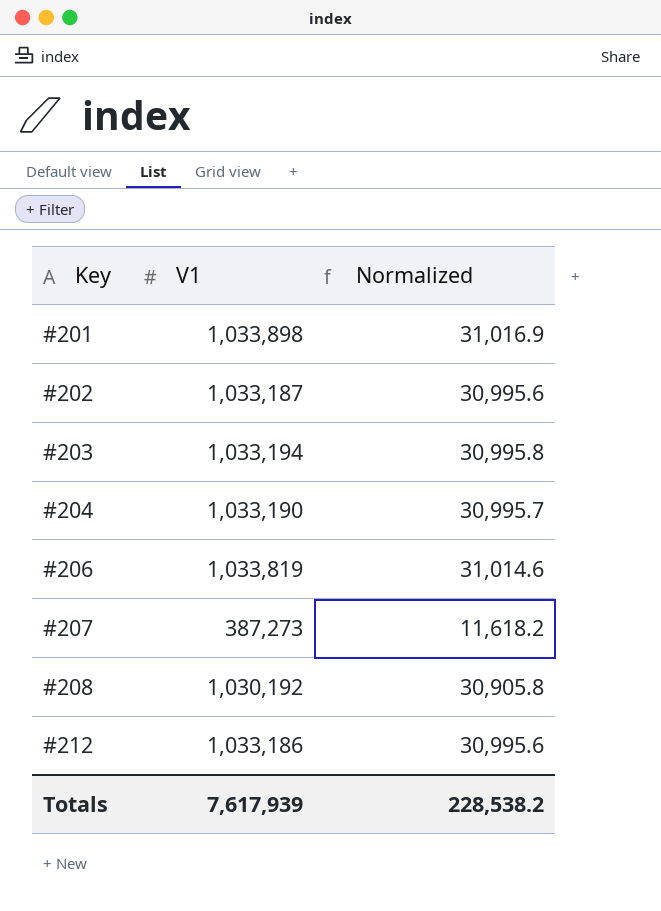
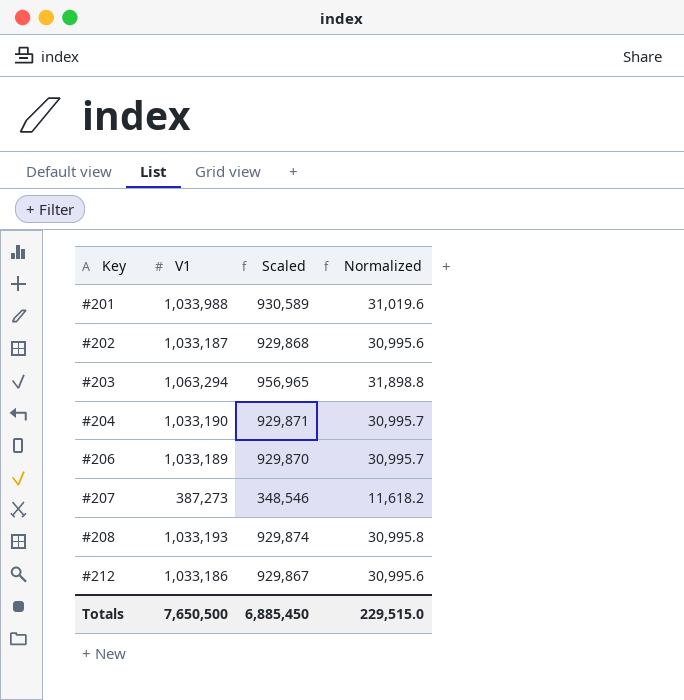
column Scaled | formula: none -> [V1] * 0.9
#201 | V1: 1,033,898 -> 1,033,988
#201 | Normalized: 31,016.9 -> 31,019.6
#203 | V1: 1,033,194 -> 1,063,294
#203 | Normalized: 30,995.8 -> 31,898.8
#206 | V1: 1,033,819 -> 1,033,189
#206 | Normalized: 31,014.6 -> 30,995.7
#208 | V1: 1,030,192 -> 1,033,193
#208 | Normalized: 30,905.8 -> 30,995.8
Totals | V1: 7,617,939 -> 7,650,500
Totals | Normalized: 228,538.2 -> 229,515.0

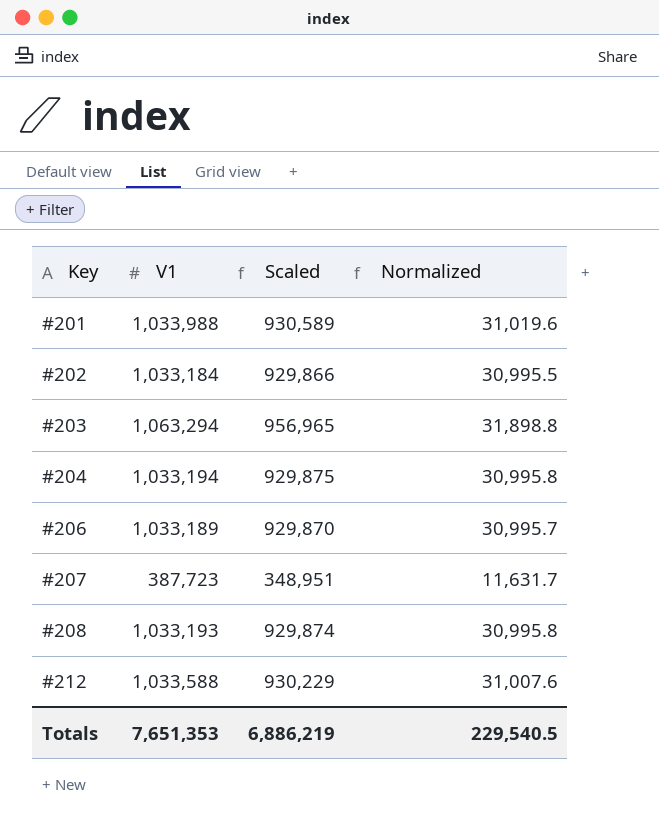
#202 | V1: 1,033,187 -> 1,033,184
#202 | Scaled: 929,868 -> 929,866
#202 | Normalized: 30,995.6 -> 30,995.5
#204 | V1: 1,033,190 -> 1,033,194
#204 | Scaled: 929,871 -> 929,875
#204 | Normalized: 30,995.7 -> 30,995.8
#207 | V1: 387,273 -> 387,723
#207 | Scaled: 348,546 -> 348,951
#207 | Normalized: 11,618.2 -> 11,631.7
#212 | V1: 1,033,186 -> 1,033,588
#212 | Scaled: 929,867 -> 930,229
#212 | Normalized: 30,995.6 -> 31,007.6
Totals | V1: 7,650,500 -> 7,651,353
Totals | Scaled: 6,885,450 -> 6,886,219
Totals | Normalized: 229,515.0 -> 229,540.5

